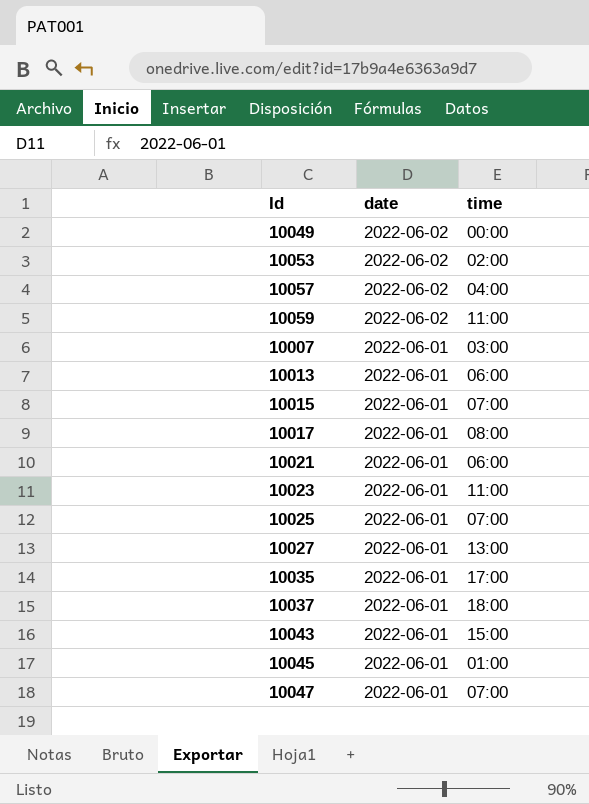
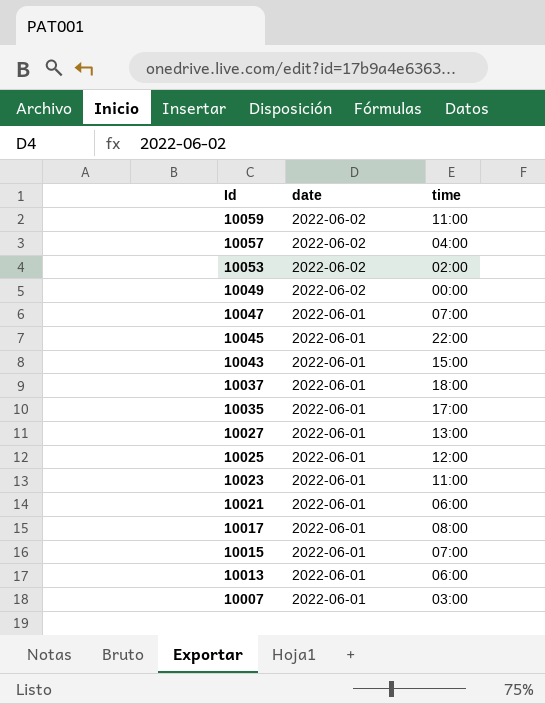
row order: date descending -> Id descending
10045 | time: 01:00 -> 22:00
10025 | time: 07:00 -> 12:00

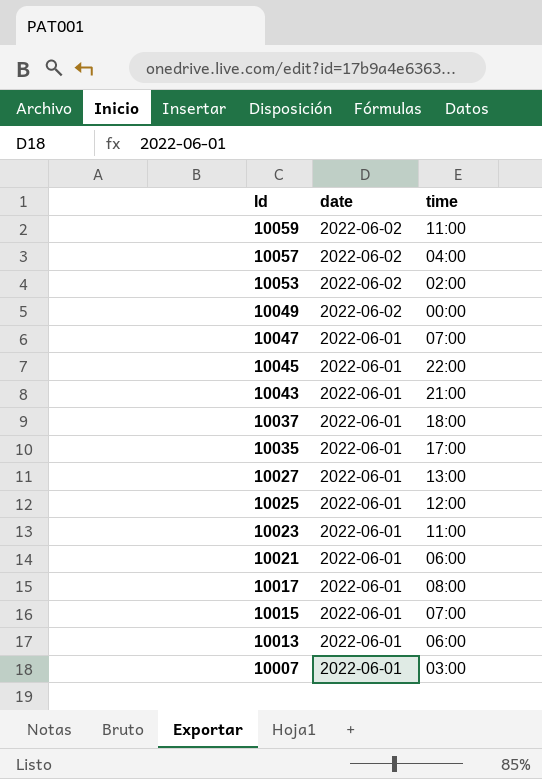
10043 | time: 15:00 -> 21:00

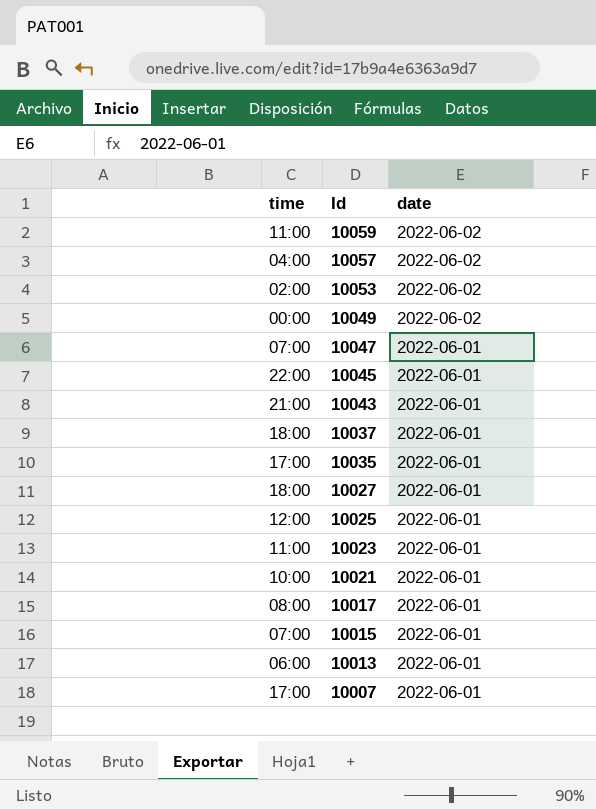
column time | position: 3 -> 1
10027 | time: 13:00 -> 18:00
10021 | time: 06:00 -> 10:00
10007 | time: 03:00 -> 17:00

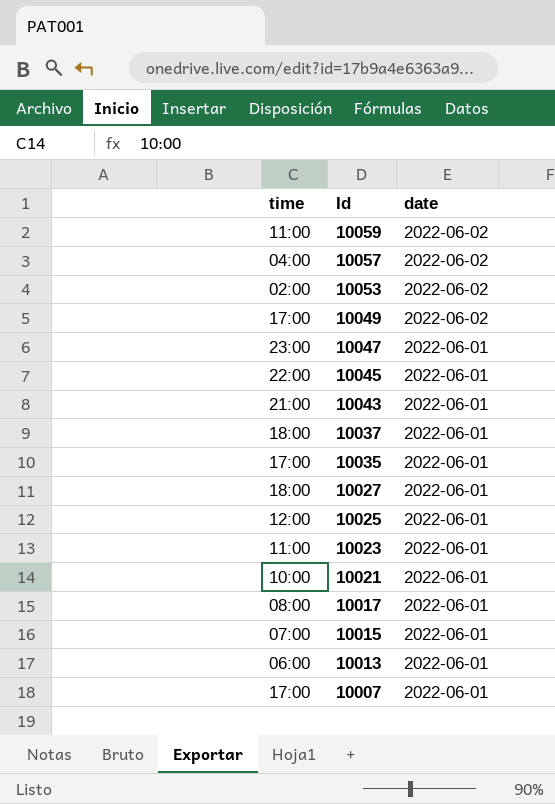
10049 | time: 00:00 -> 17:00
10047 | time: 07:00 -> 23:00

